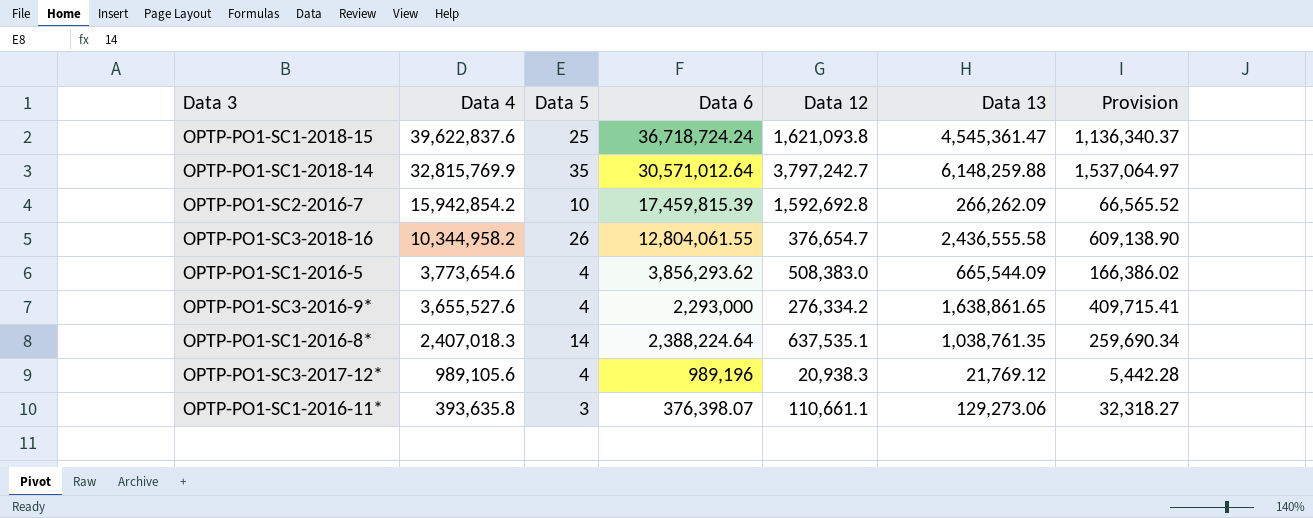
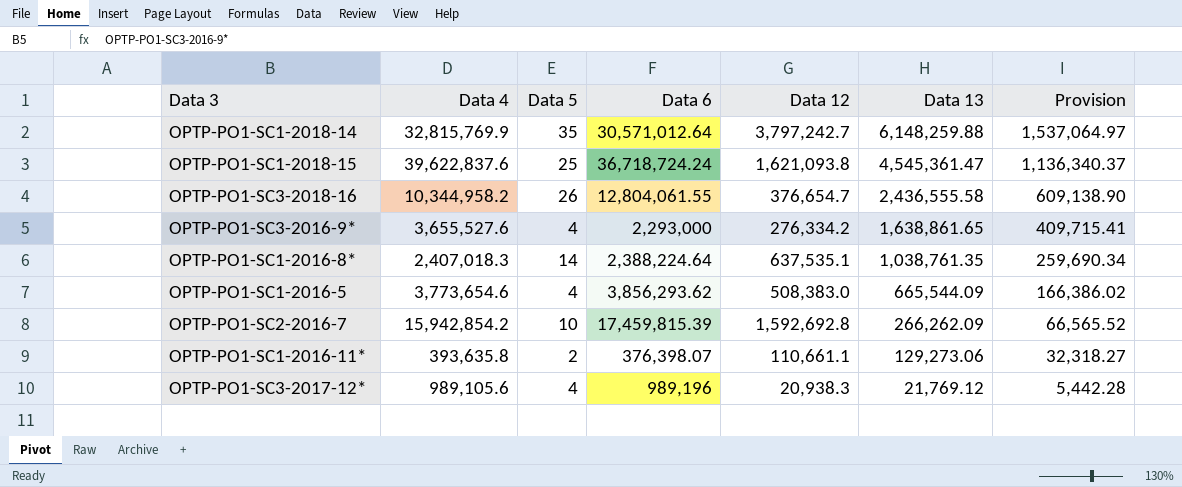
row order: Data 4 descending -> Data 13 descending
OPTP-PO1-SC1-2016-11* | Data 5: 3 -> 2

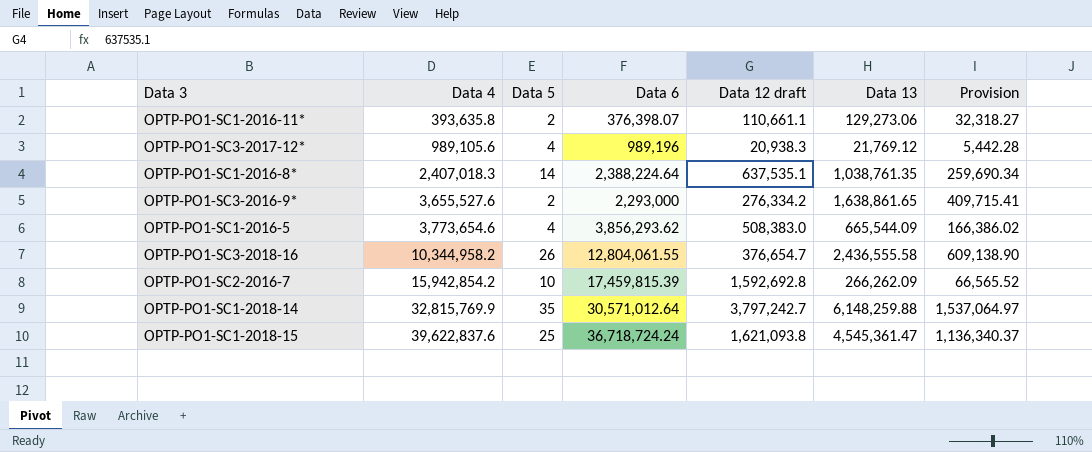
row order: Data 13 descending -> Data 4 ascending
column name: Data 12 -> Data 12 draft
OPTP-PO1-SC3-2016-9* | Data 5: 4 -> 2

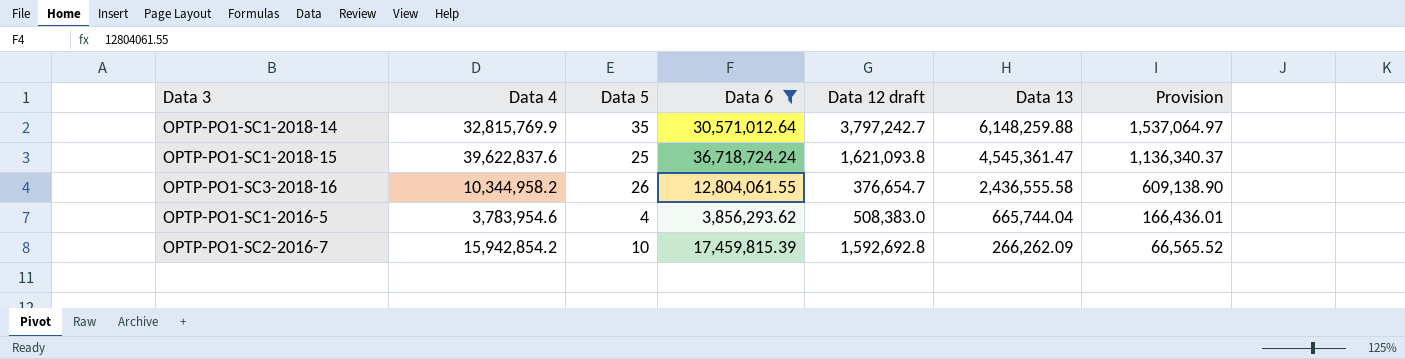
filter: none -> Data 6 >= 3,856,293.62
row order: Data 4 ascending -> Data 13 descending
OPTP-PO1-SC1-2016-5 | Data 4: 3,773,654.6 -> 3,783,954.6
OPTP-PO1-SC1-2016-5 | Data 13: 665,544.09 -> 665,744.04
OPTP-PO1-SC1-2016-5 | Provision: 166,386.02 -> 166,436.01

